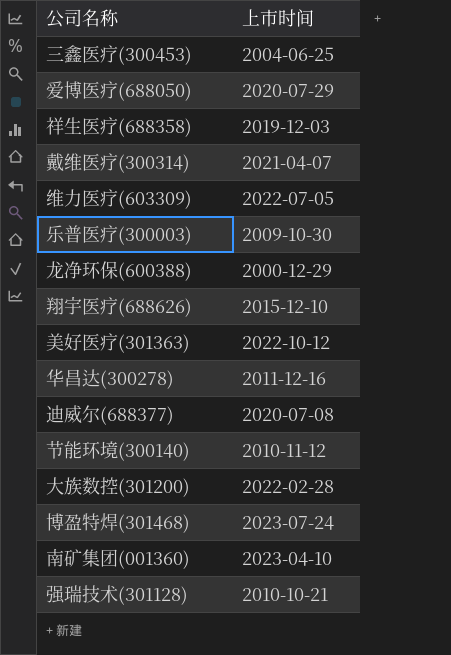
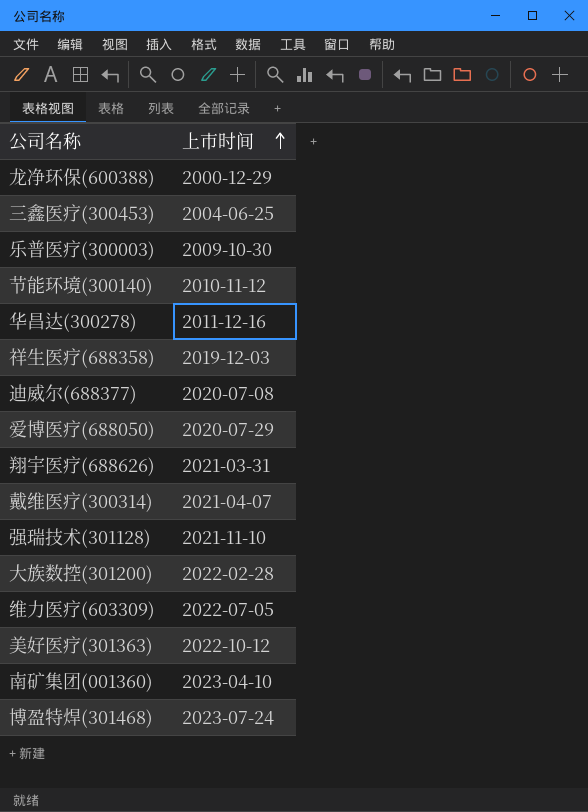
row order: none -> 上市时间 ascending
翔宇医疗(688626) | 上市时间: 2015-12-10 -> 2021-03-31
强瑞技术(301128) | 上市时间: 2010-10-21 -> 2021-11-10

